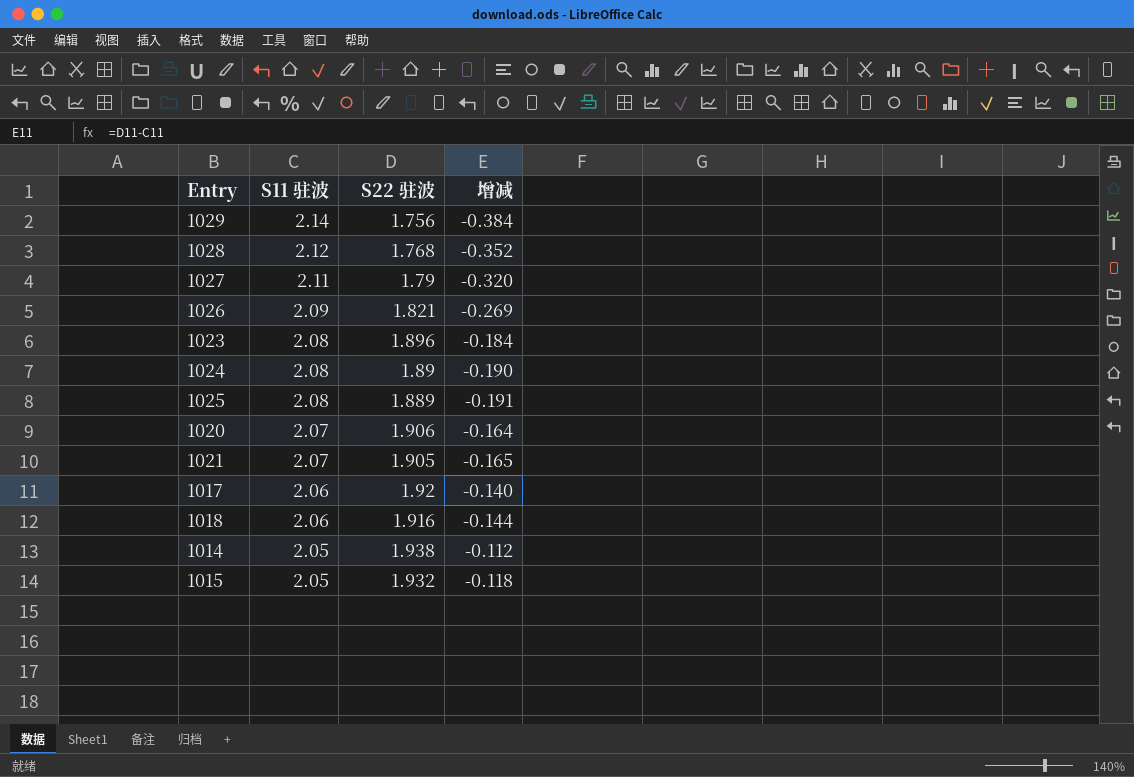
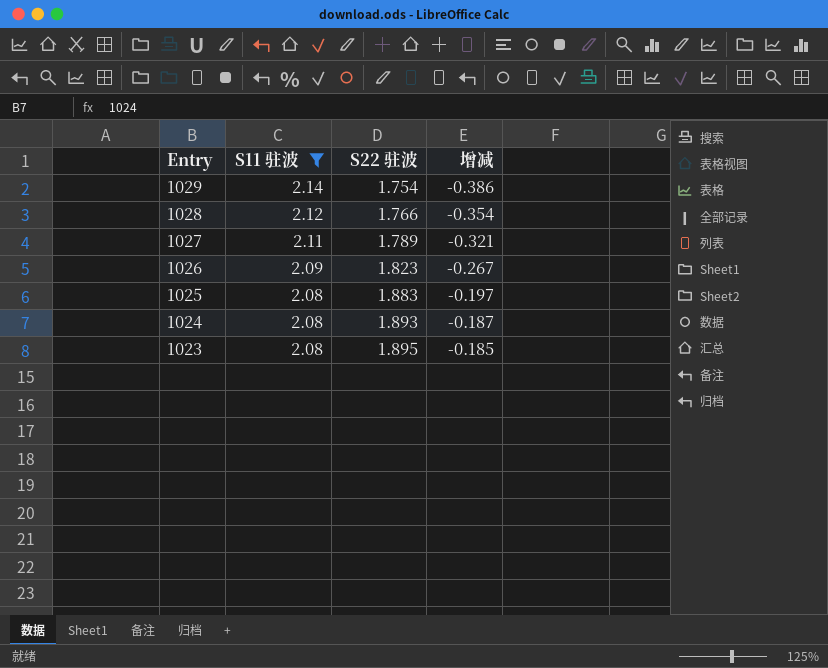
filter: none -> S11 驻波 >= 2.08
row order: S11 驻波 descending -> Entry descending
1029 | S22 驻波: 1.756 -> 1.754
1029 | 增减: -0.384 -> -0.386
1028 | S22 驻波: 1.768 -> 1.766
1028 | 增减: -0.352 -> -0.354
1027 | S22 驻波: 1.79 -> 1.789
1027 | 增减: -0.320 -> -0.321
1026 | S22 驻波: 1.821 -> 1.823
1026 | 增减: -0.269 -> -0.267
1025 | S22 驻波: 1.889 -> 1.883
1025 | 增减: -0.191 -> -0.197
1024 | S22 驻波: 1.89 -> 1.893
1024 | 增减: -0.190 -> -0.187
1023 | S22 驻波: 1.896 -> 1.895
1023 | 增减: -0.184 -> -0.185

